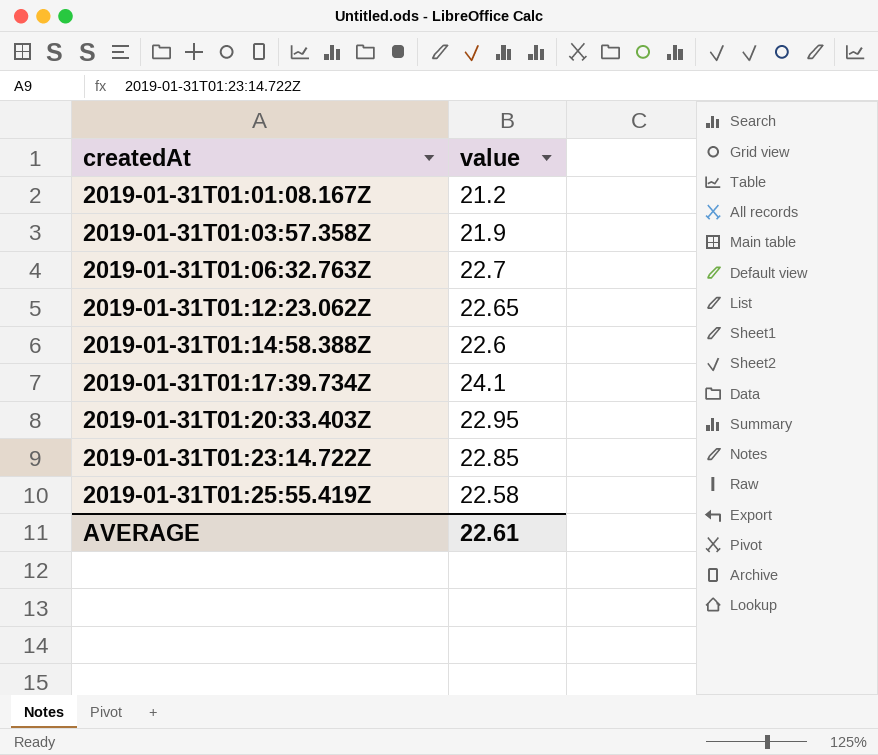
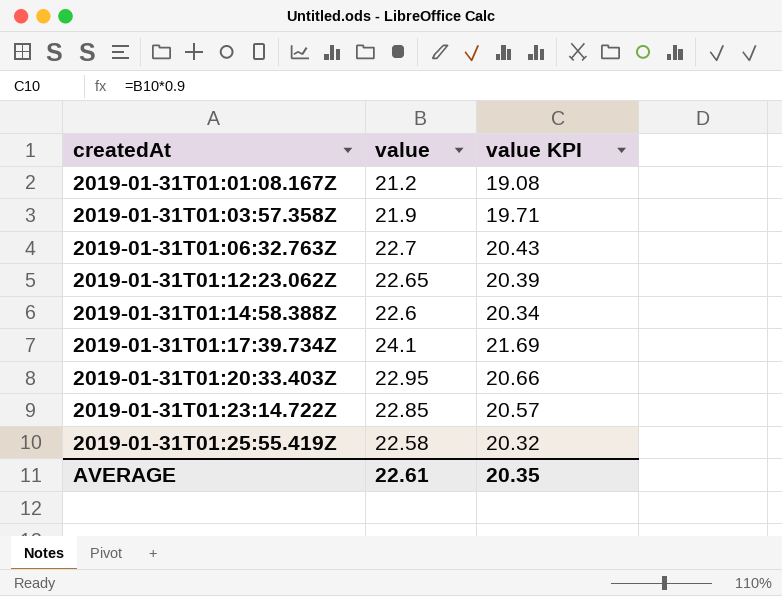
column value KPI | formula: none -> [value] * 0.9

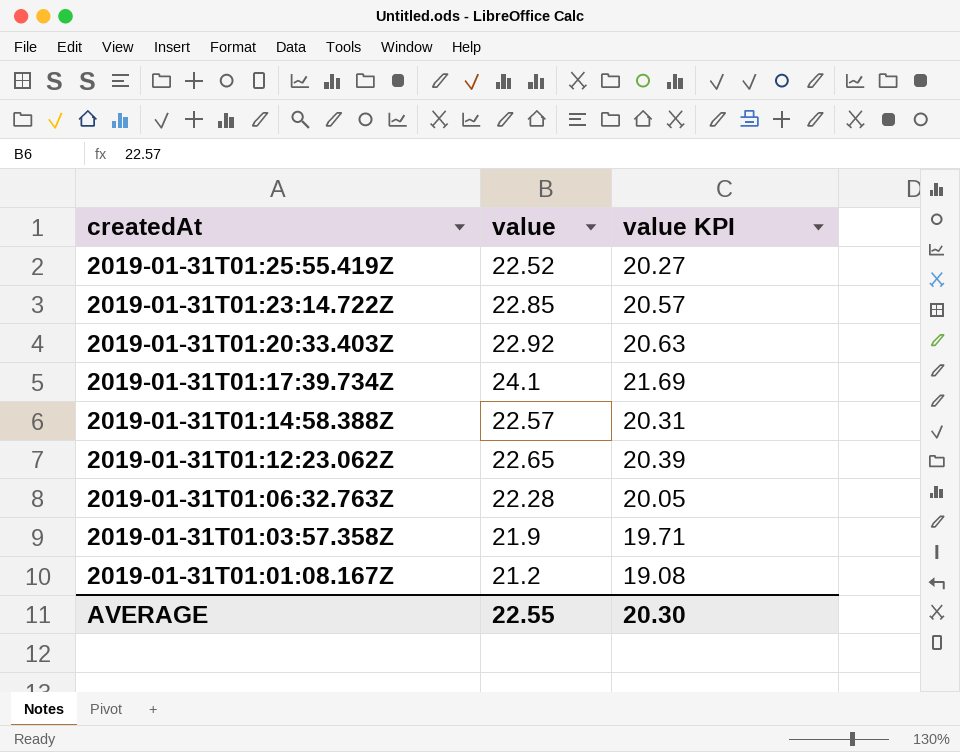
row order: createdAt ascending -> createdAt descending
2019-01-31T01:25:55.419Z | value: 22.58 -> 22.52
2019-01-31T01:25:55.419Z | value KPI: 20.32 -> 20.27
2019-01-31T01:20:33.403Z | value: 22.95 -> 22.92
2019-01-31T01:20:33.403Z | value KPI: 20.66 -> 20.63
2019-01-31T01:14:58.388Z | value: 22.6 -> 22.57
2019-01-31T01:14:58.388Z | value KPI: 20.34 -> 20.31
2019-01-31T01:06:32.763Z | value: 22.7 -> 22.28
2019-01-31T01:06:32.763Z | value KPI: 20.43 -> 20.05
AVERAGE | value: 22.61 -> 22.55
AVERAGE | value KPI: 20.35 -> 20.30

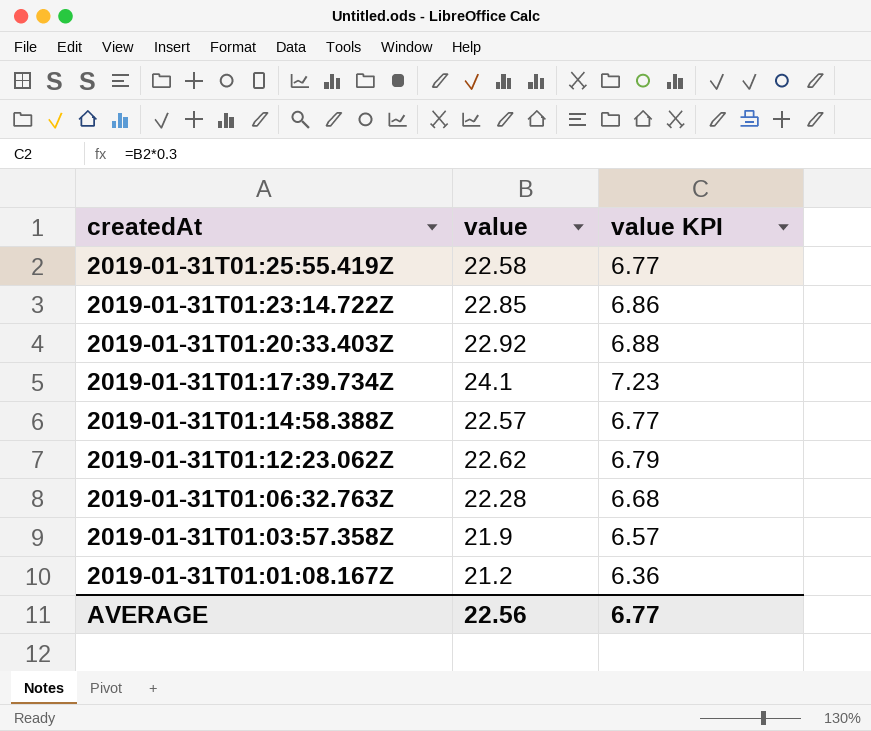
column value KPI | formula: [value] * 0.9 -> [value] * 0.3
2019-01-31T01:25:55.419Z | value: 22.52 -> 22.58
2019-01-31T01:12:23.062Z | value: 22.65 -> 22.62
AVERAGE | value: 22.55 -> 22.56
AVERAGE | value KPI: 20.30 -> 6.77

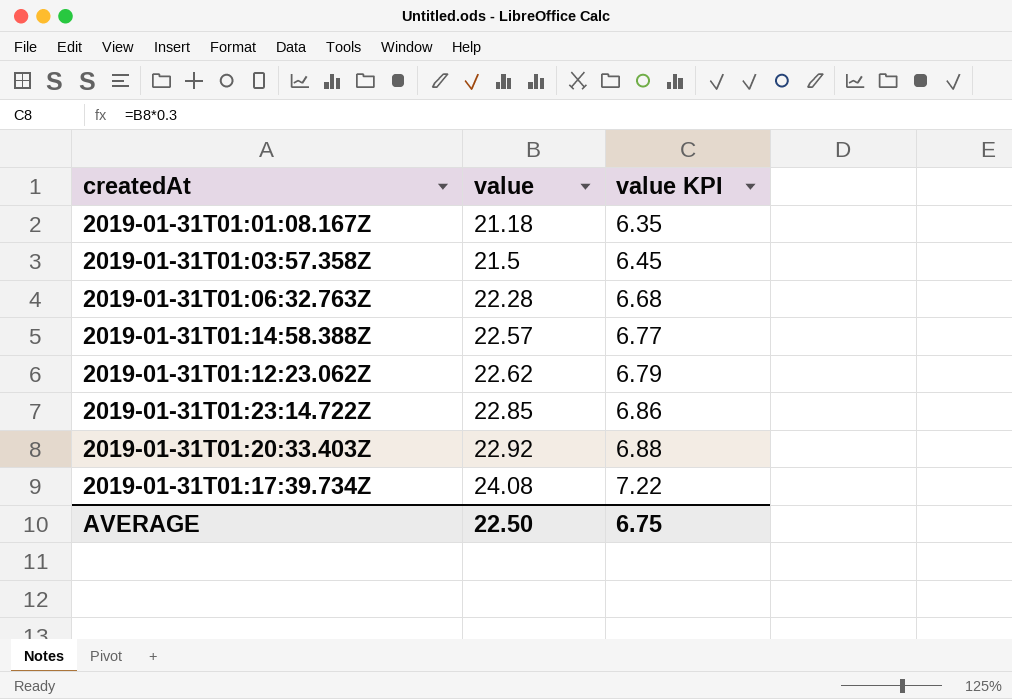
row order: createdAt descending -> value ascending
row 2019-01-31T01:25:55.419Z: 22.58 | 6.77 -> none
2019-01-31T01:01:08.167Z | value: 21.2 -> 21.18
2019-01-31T01:01:08.167Z | value KPI: 6.36 -> 6.35
2019-01-31T01:03:57.358Z | value: 21.9 -> 21.5
2019-01-31T01:03:57.358Z | value KPI: 6.57 -> 6.45
2019-01-31T01:17:39.734Z | value: 24.1 -> 24.08
2019-01-31T01:17:39.734Z | value KPI: 7.23 -> 7.22
AVERAGE | value: 22.56 -> 22.50
AVERAGE | value KPI: 6.77 -> 6.75

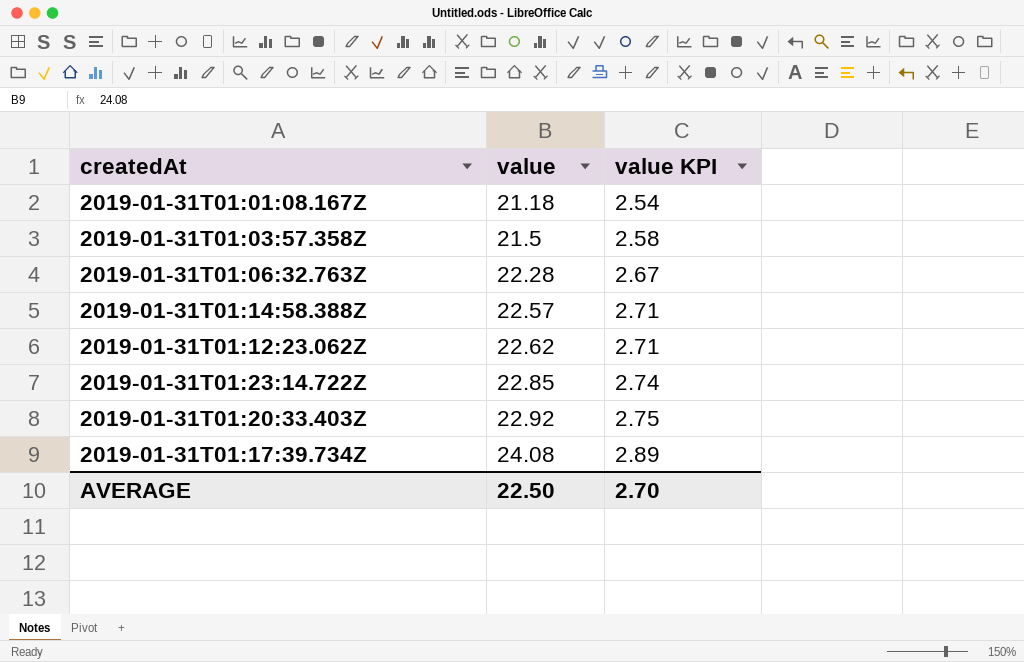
column value KPI | formula: [value] * 0.3 -> [value] * 0.12
AVERAGE | value KPI: 6.75 -> 2.70

